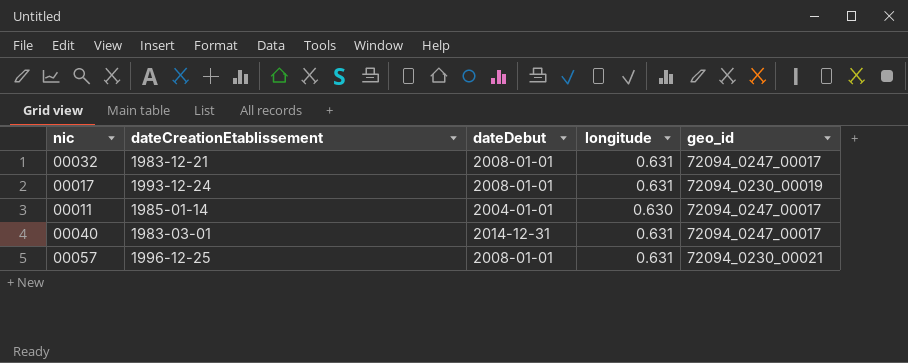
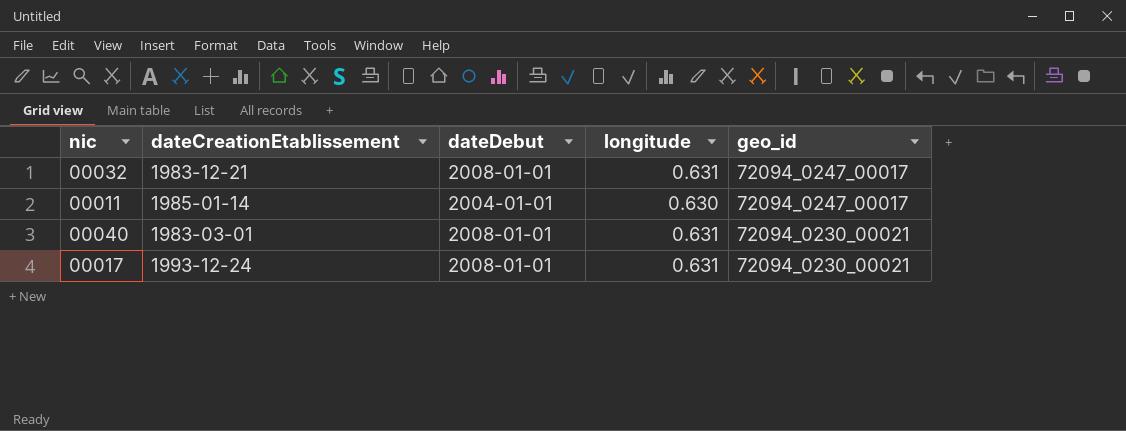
row order: none -> geo_id descending
row 00057: 1996-12-25 | 2008-01-01 | 0.631 | 72094_0230_00021 -> none
00040 | dateDebut: 2014-12-31 -> 2008-01-01
00040 | geo_id: 72094_0247_00017 -> 72094_0230_00021
00017 | geo_id: 72094_0230_00019 -> 72094_0230_00021

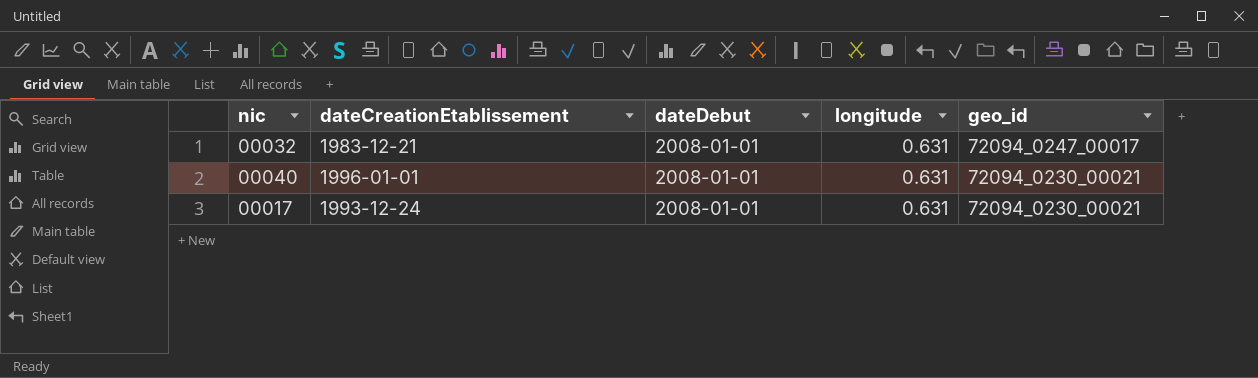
row 00011: 1985-01-14 | 2004-01-01 | 0.630 | 72094_0247_00017 -> none
00040 | dateCreationEtablissement: 1983-03-01 -> 1996-01-01

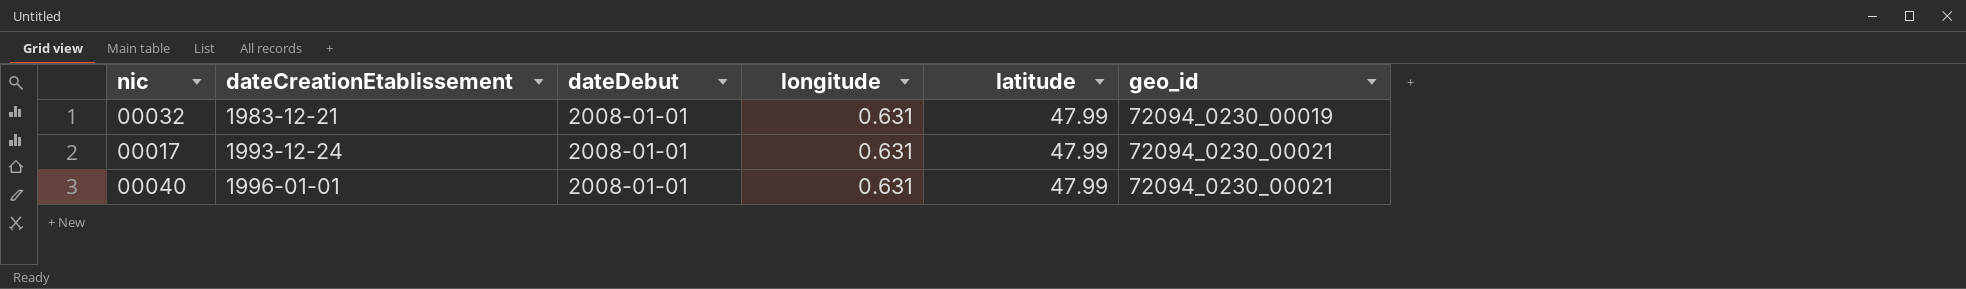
row order: geo_id descending -> dateCreationEtablissement ascending
column latitude | position: none -> 5
00032 | geo_id: 72094_0247_00017 -> 72094_0230_00019

